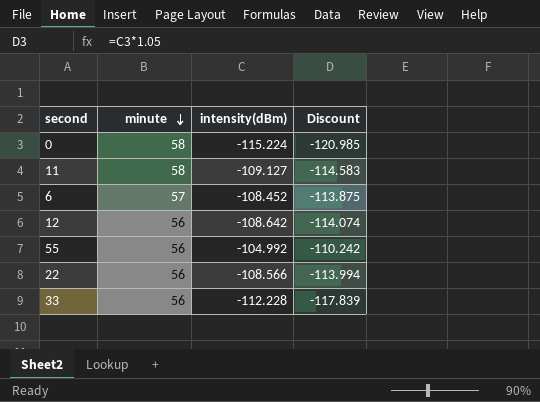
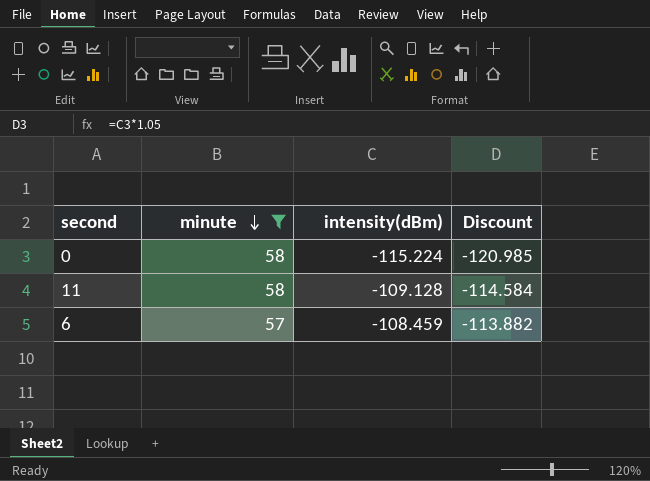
filter: none -> minute != 56
11 | intensity(dBm): -109.127 -> -109.128
11 | Discount: -114.583 -> -114.584
6 | intensity(dBm): -108.452 -> -108.459
6 | Discount: -113.875 -> -113.882

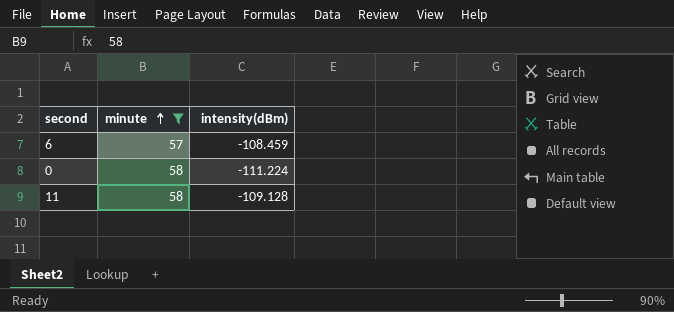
row order: minute descending -> minute ascending
column Discount | formula: [intensity(dBm)] * 1.05 -> none
0 | intensity(dBm): -115.224 -> -111.224

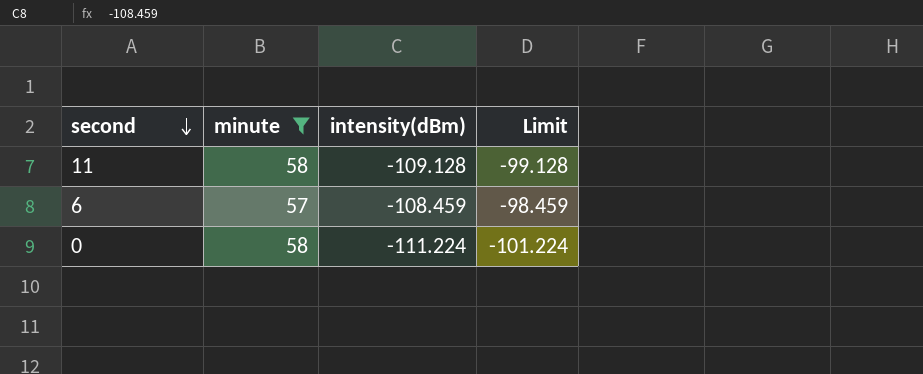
row order: minute ascending -> second descending
column Limit | formula: none -> [intensity(dBm)] + 10

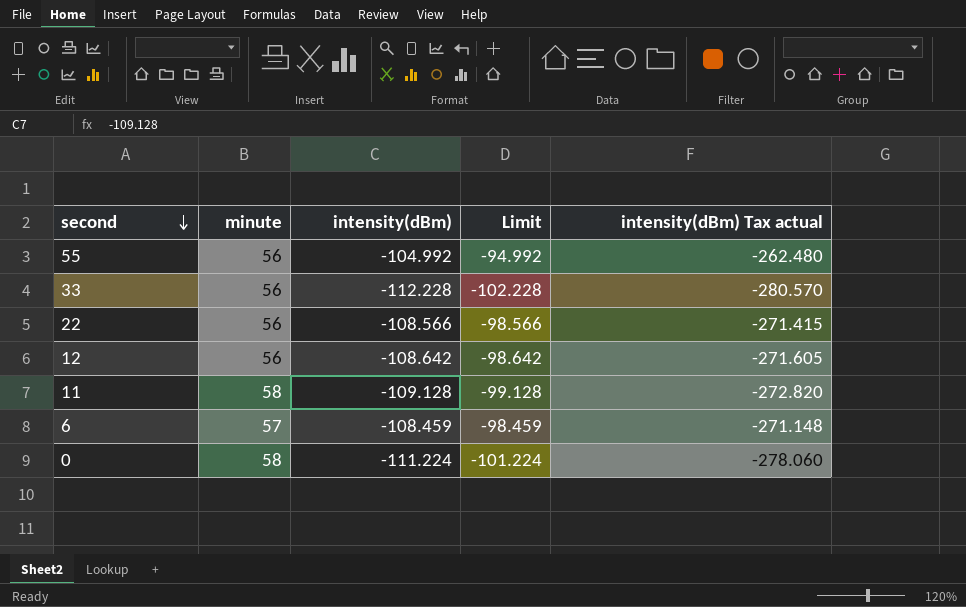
filter: minute != 56 -> none
column intensity(dBm) Tax actual | formula: none -> [intensity(dBm)] * 2.5

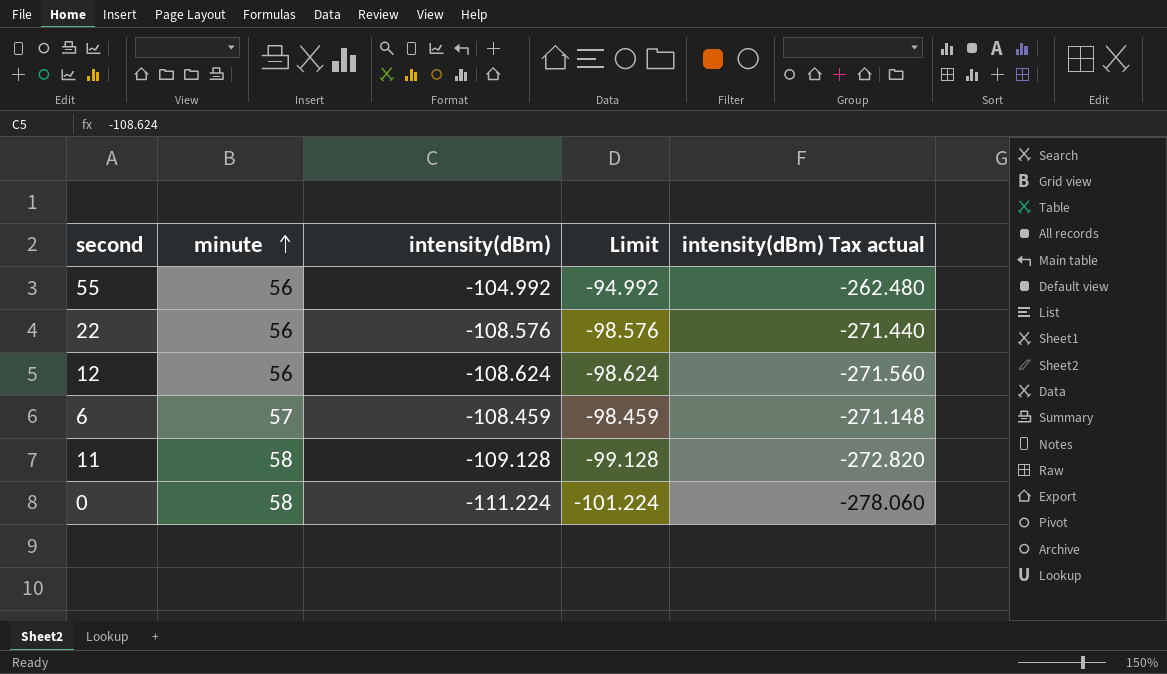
row order: second descending -> minute ascending
row 33: 56 | -112.228 | -102.228 | -280.570 -> none
22 | intensity(dBm): -108.566 -> -108.576
22 | Limit: -98.566 -> -98.576
22 | intensity(dBm) Tax actual: -271.415 -> -271.440
12 | intensity(dBm): -108.642 -> -108.624
12 | Limit: -98.642 -> -98.624
12 | intensity(dBm) Tax actual: -271.605 -> -271.560

